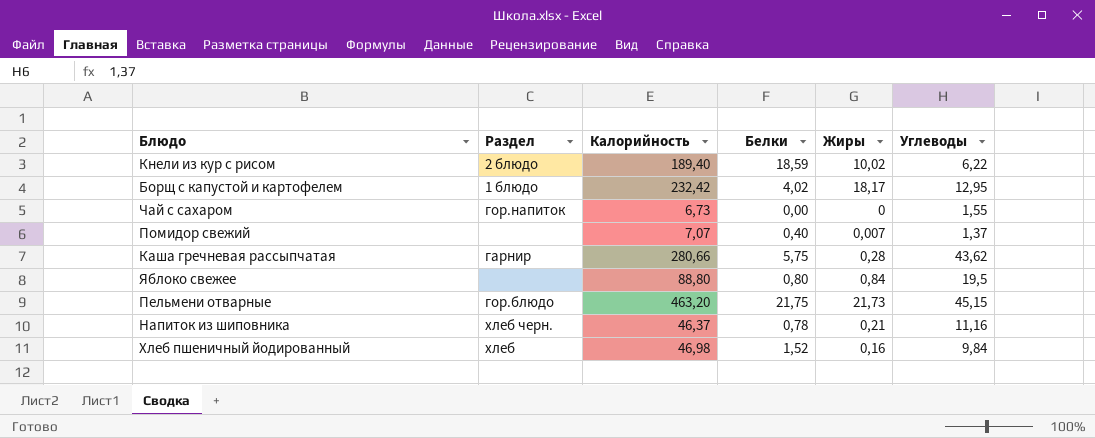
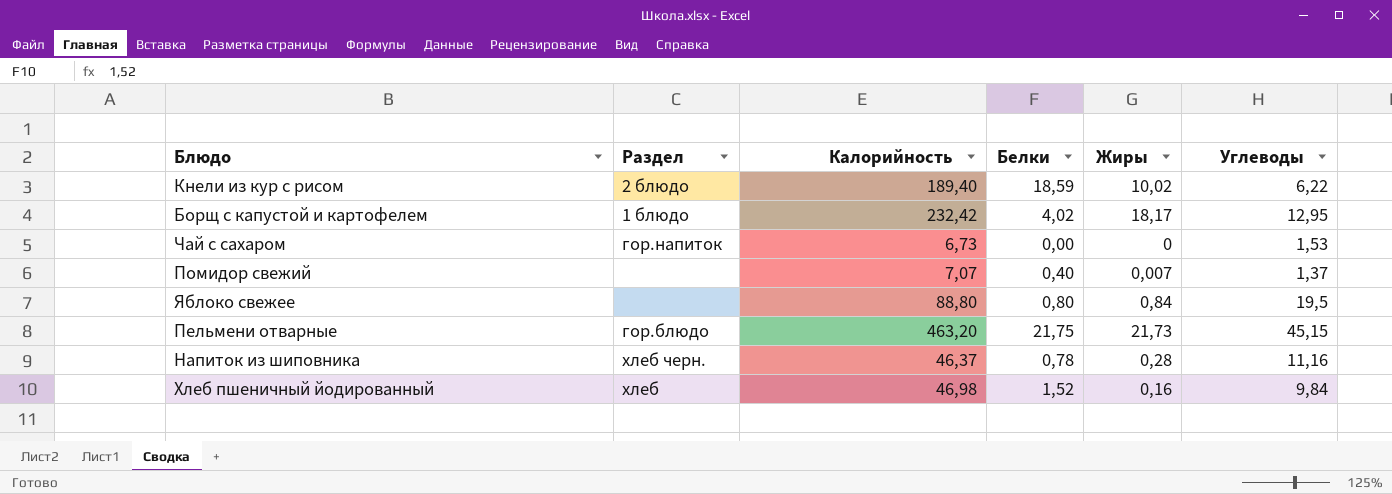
row Каша гречневая рассыпчатая: гарнир | 280,66 | 5,75 | 0,28 | 43,62 -> none
Чай с сахаром | Углеводы: 1,55 -> 1,53
Напиток из шиповника | Жиры: 0,21 -> 0,28

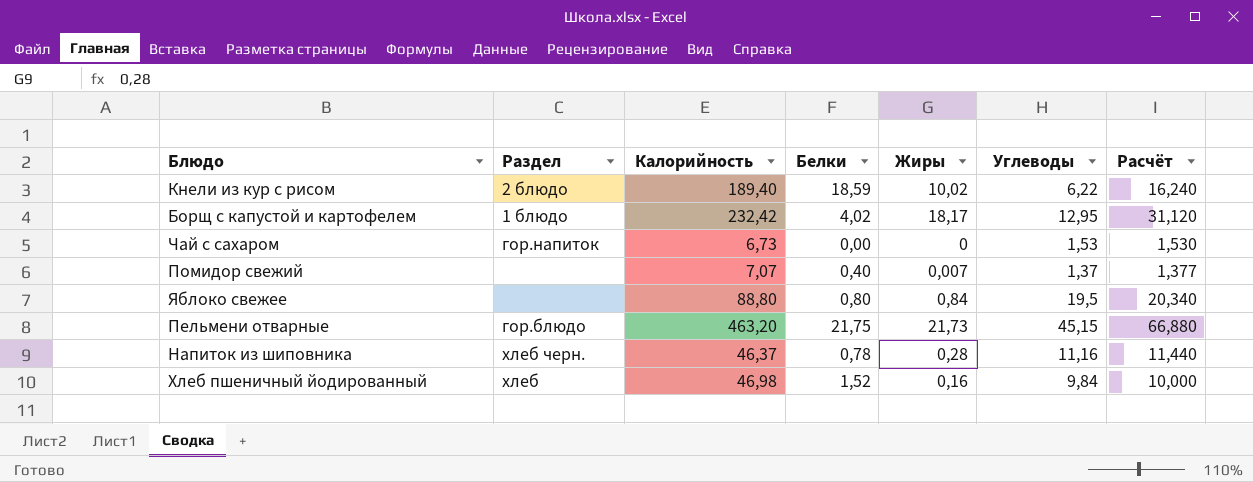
column Расчёт | formula: none -> [Жиры] + [Углеводы]

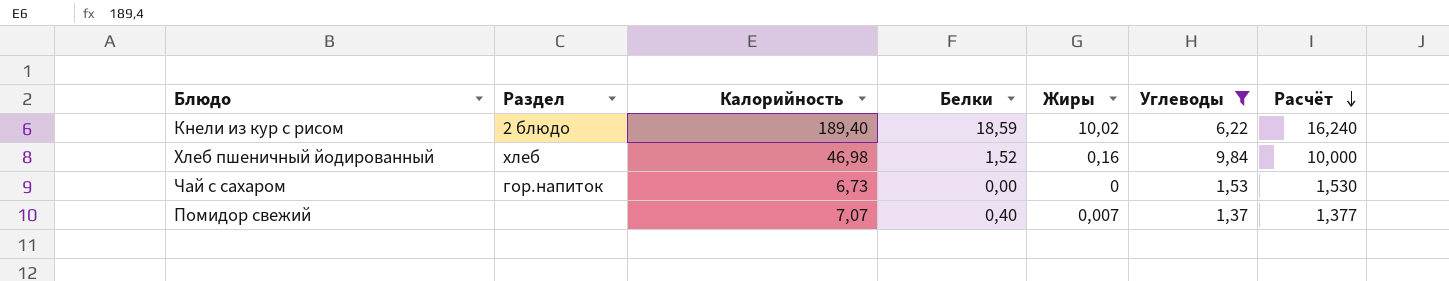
filter: none -> Углеводы <= 9,84
row order: none -> Расчёт descending

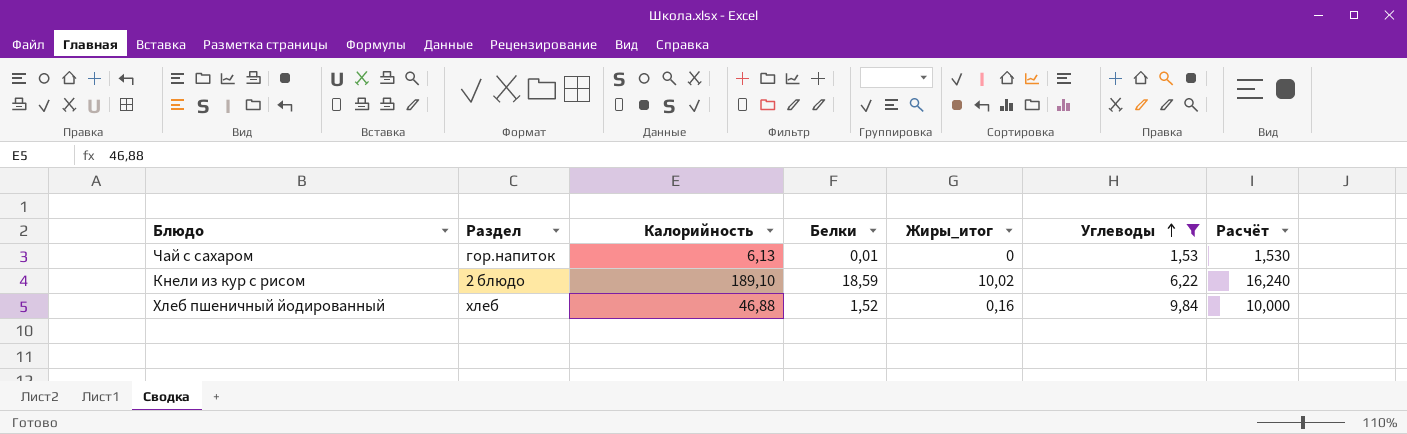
row order: Расчёт descending -> Углеводы ascending
column name: Жиры -> Жиры_итог
row Помидор свежий: none | 7,07 | 0,40 | 0,007 | 1,37 | 1,377 -> none
Чай с сахаром | Калорийность: 6,73 -> 6,13
Чай с сахаром | Белки: 0,00 -> 0,01
Кнели из кур с рисом | Калорийность: 189,40 -> 189,10
Хлеб пшеничный йодированный | Калорийность: 46,98 -> 46,88

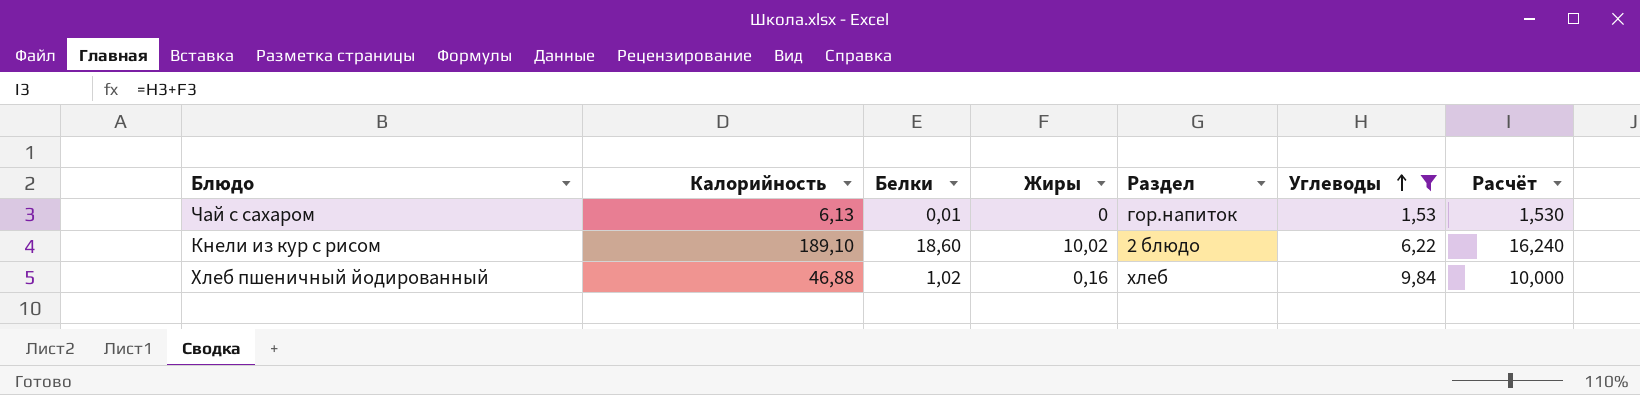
column name: Жиры_итог -> Жиры
column Раздел | position: 2 -> 5
Кнели из кур с рисом | Белки: 18,59 -> 18,60
Хлеб пшеничный йодированный | Белки: 1,52 -> 1,02

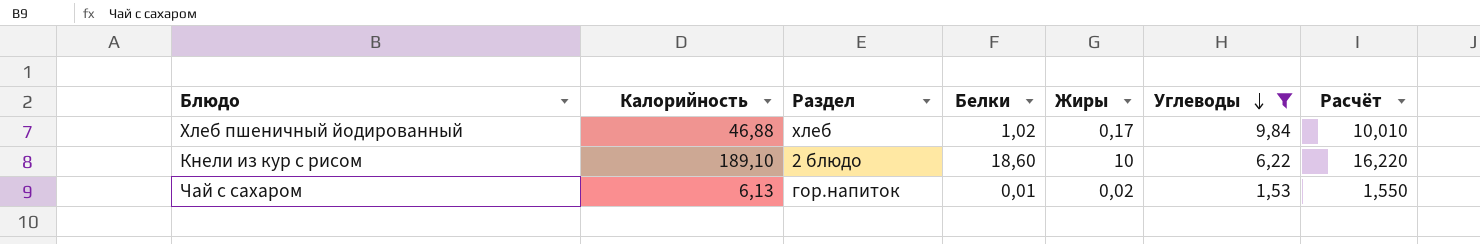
row order: Углеводы ascending -> Углеводы descending
column Раздел | position: 5 -> 3
Хлеб пшеничный йодированный | Жиры: 0,16 -> 0,17
Хлеб пшеничный йодированный | Расчёт: 10,000 -> 10,010
Кнели из кур с рисом | Жиры: 10,02 -> 10
Кнели из кур с рисом | Расчёт: 16,240 -> 16,220
Чай с сахаром | Жиры: 0 -> 0,02
Чай с сахаром | Расчёт: 1,530 -> 1,550

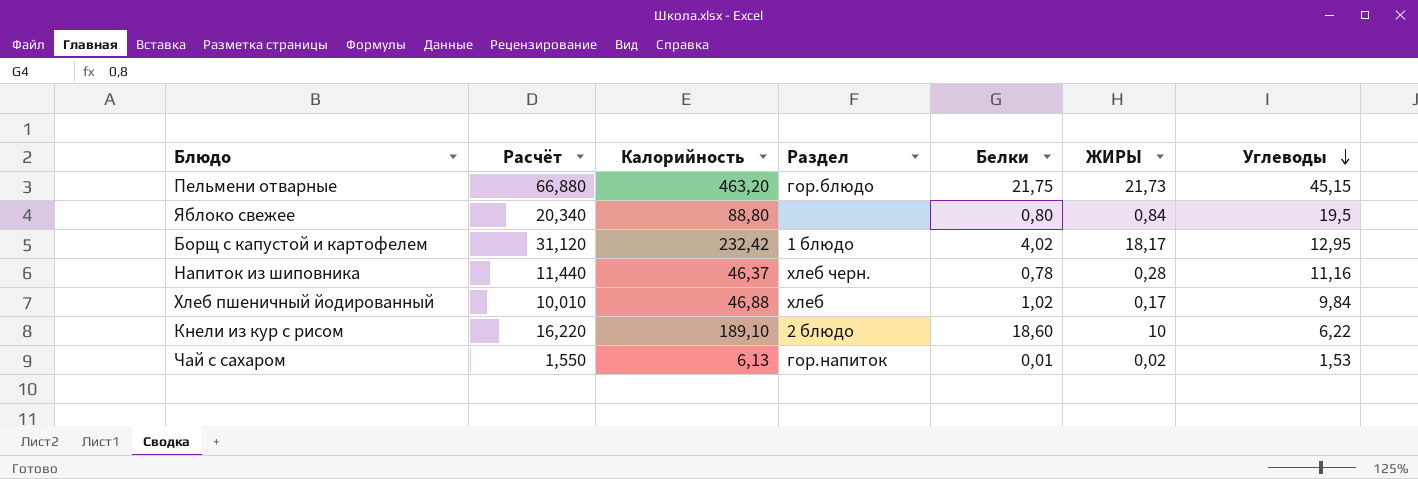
filter: Углеводы <= 9,84 -> none
column Расчёт | position: 7 -> 2
column name: Жиры -> ЖИРЫ

